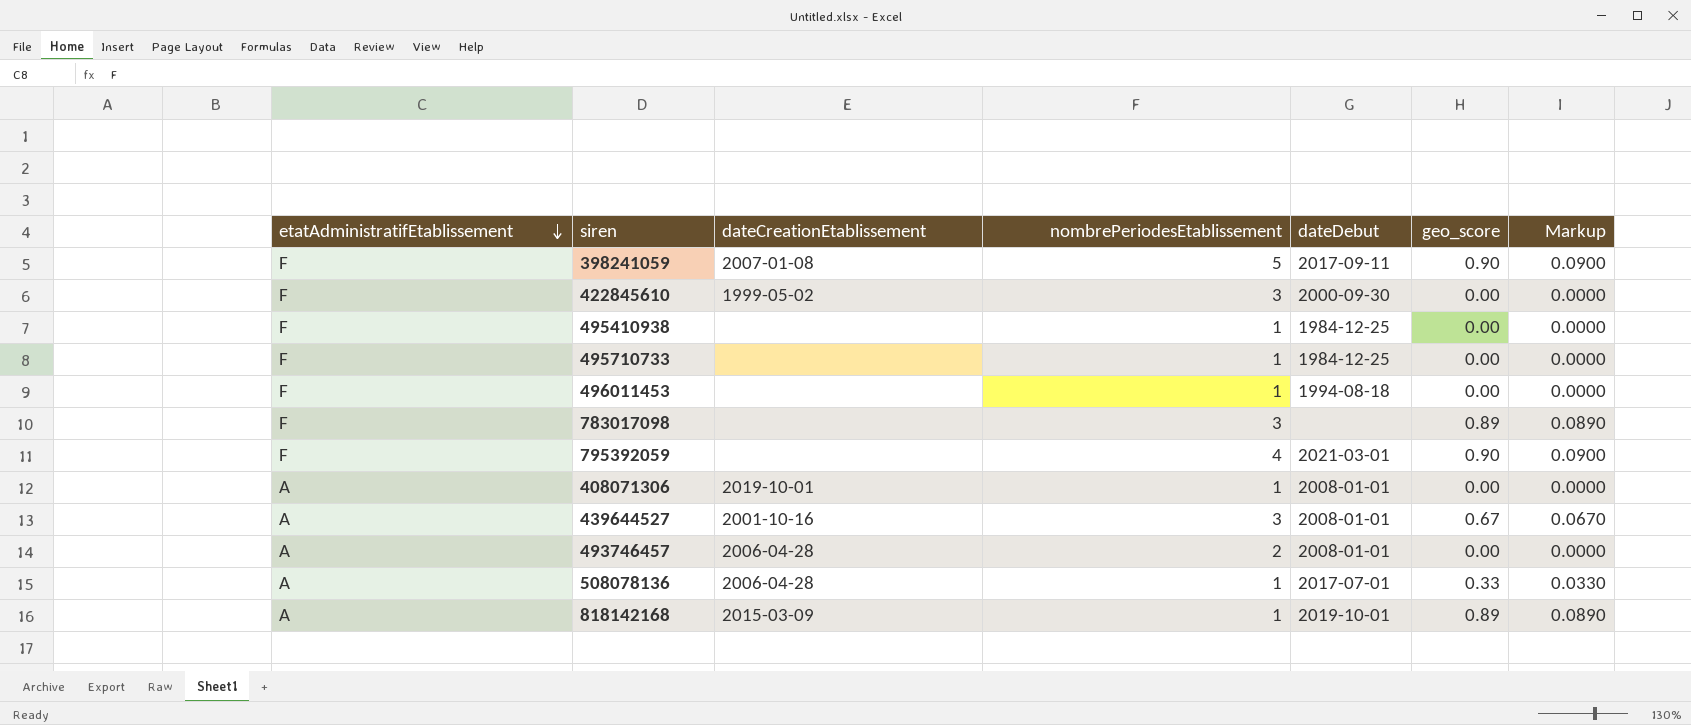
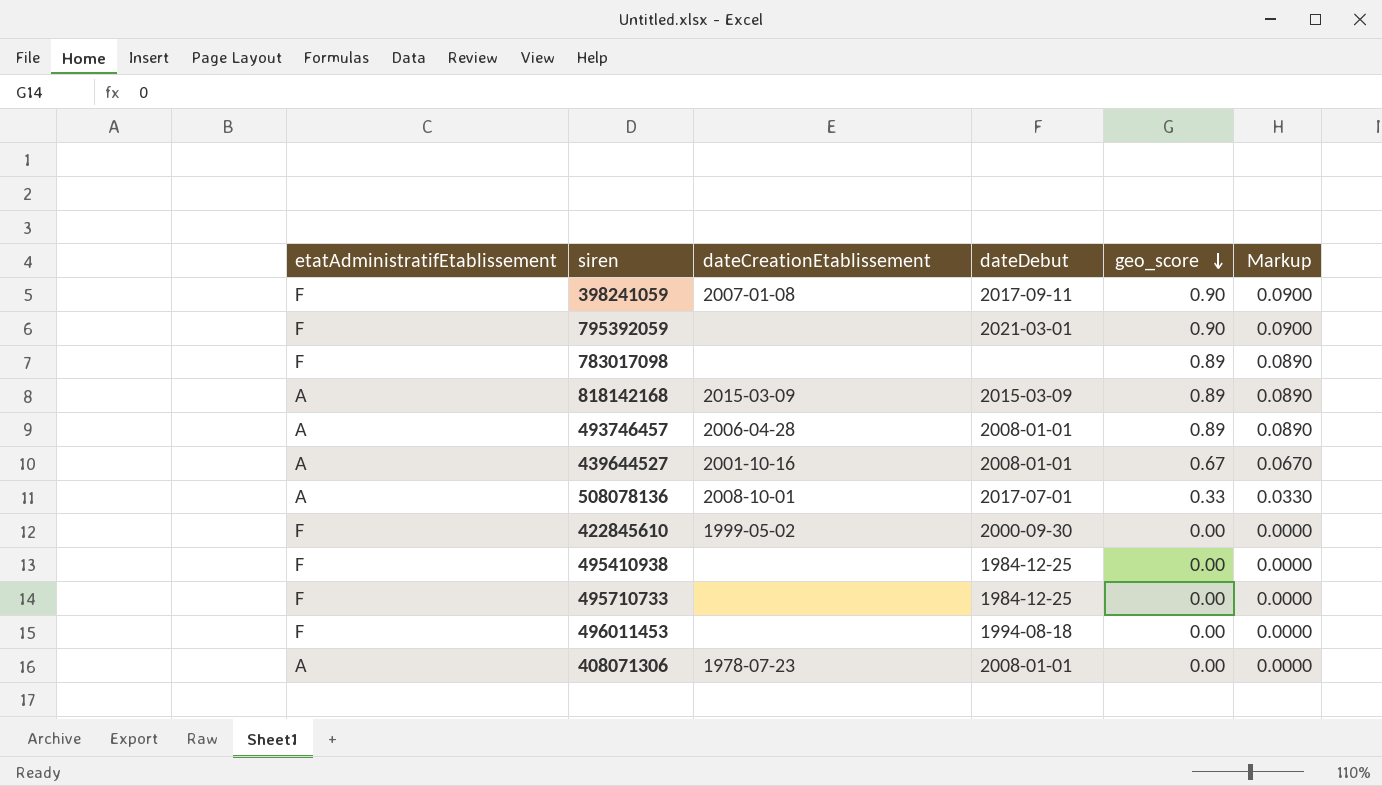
row order: etatAdministratifEtablissement descending -> geo_score descending
column nombrePeriodesEtablissement | position: 4 -> none
818142168 | dateDebut: 2019-10-01 -> 2015-03-09
493746457 | geo_score: 0.00 -> 0.89
493746457 | Markup: 0.0000 -> 0.0890
508078136 | dateCreationEtablissement: 2006-04-28 -> 2008-10-01
408071306 | dateCreationEtablissement: 2019-10-01 -> 1978-07-23

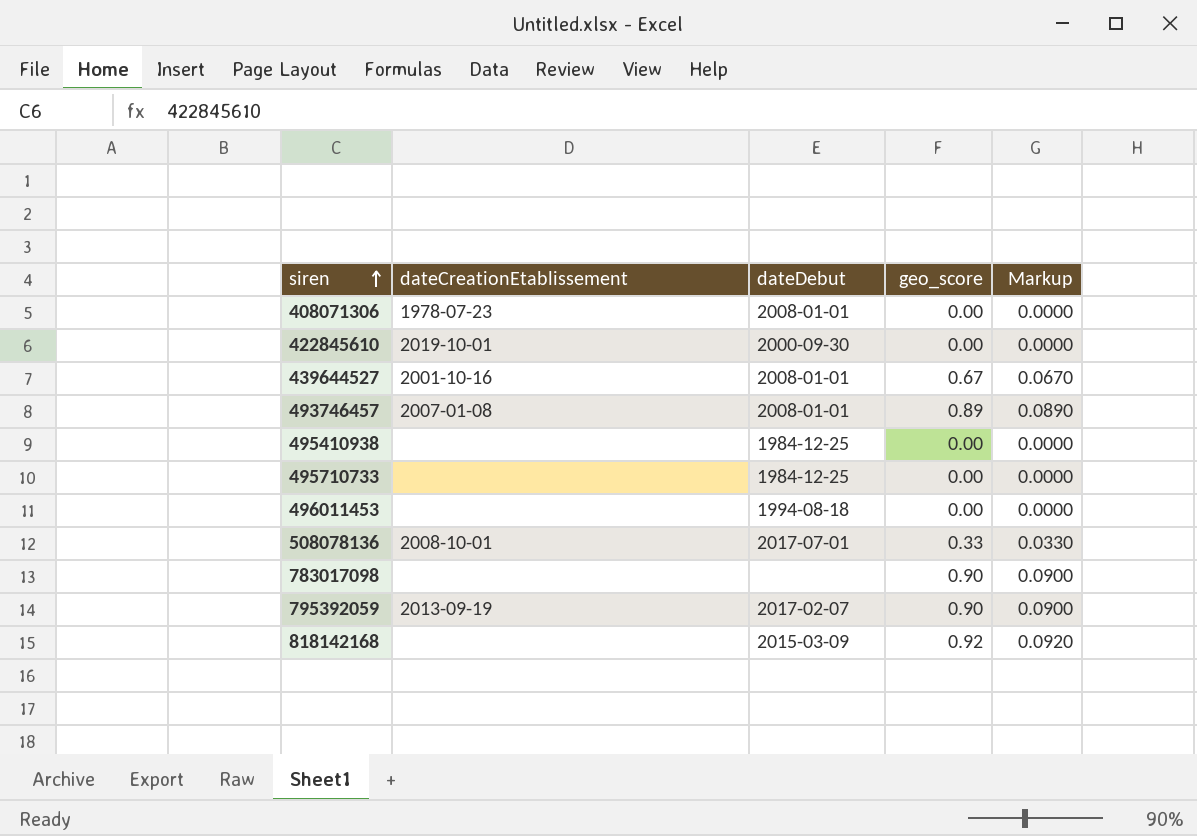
row order: geo_score descending -> siren ascending
column etatAdministratifEtablissement | position: 1 -> none
row 398241059: F | 2007-01-08 | 2017-09-11 | 0.90 | 0.0900 -> none
422845610 | dateCreationEtablissement: 1999-05-02 -> 2019-10-01
493746457 | dateCreationEtablissement: 2006-04-28 -> 2007-01-08
783017098 | geo_score: 0.89 -> 0.90
783017098 | Markup: 0.0890 -> 0.0900
795392059 | dateCreationEtablissement: none -> 2013-09-19
795392059 | dateDebut: 2021-03-01 -> 2017-02-07
818142168 | dateCreationEtablissement: 2015-03-09 -> none
818142168 | geo_score: 0.89 -> 0.92
818142168 | Markup: 0.0890 -> 0.0920

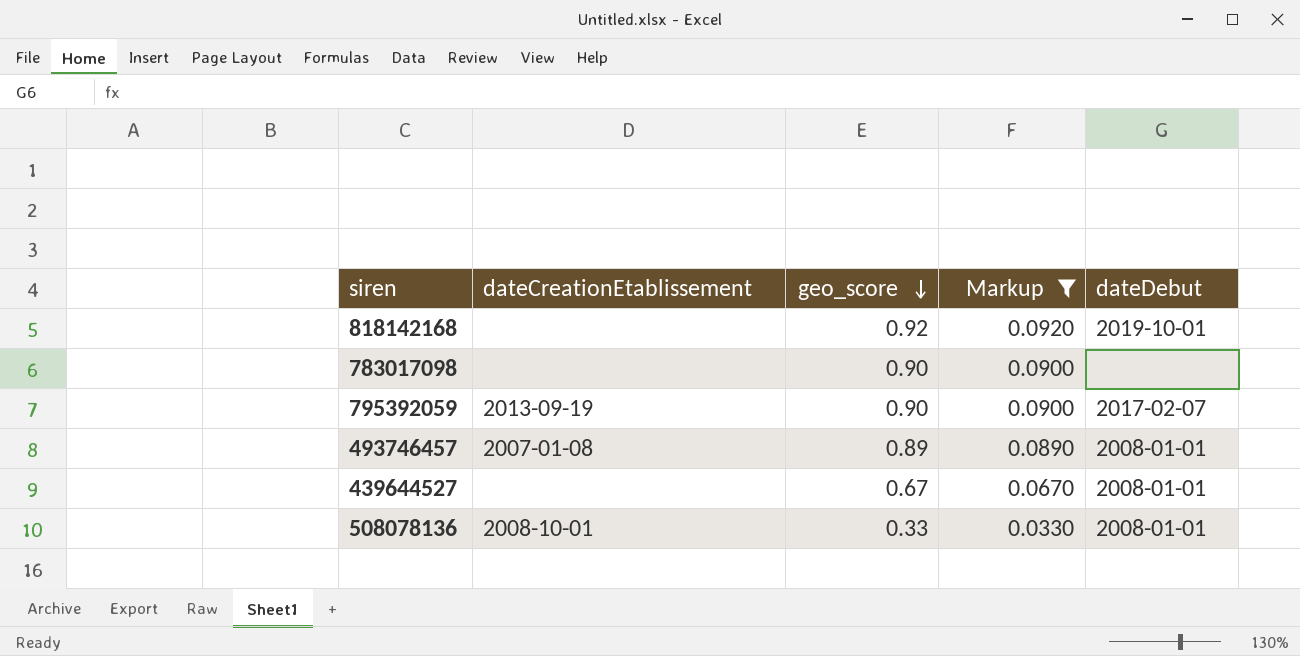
filter: none -> Markup != 0.0000
row order: siren ascending -> geo_score descending
column dateDebut | position: 3 -> 5
818142168 | dateDebut: 2015-03-09 -> 2019-10-01
439644527 | dateCreationEtablissement: 2001-10-16 -> none
508078136 | dateDebut: 2017-07-01 -> 2008-01-01

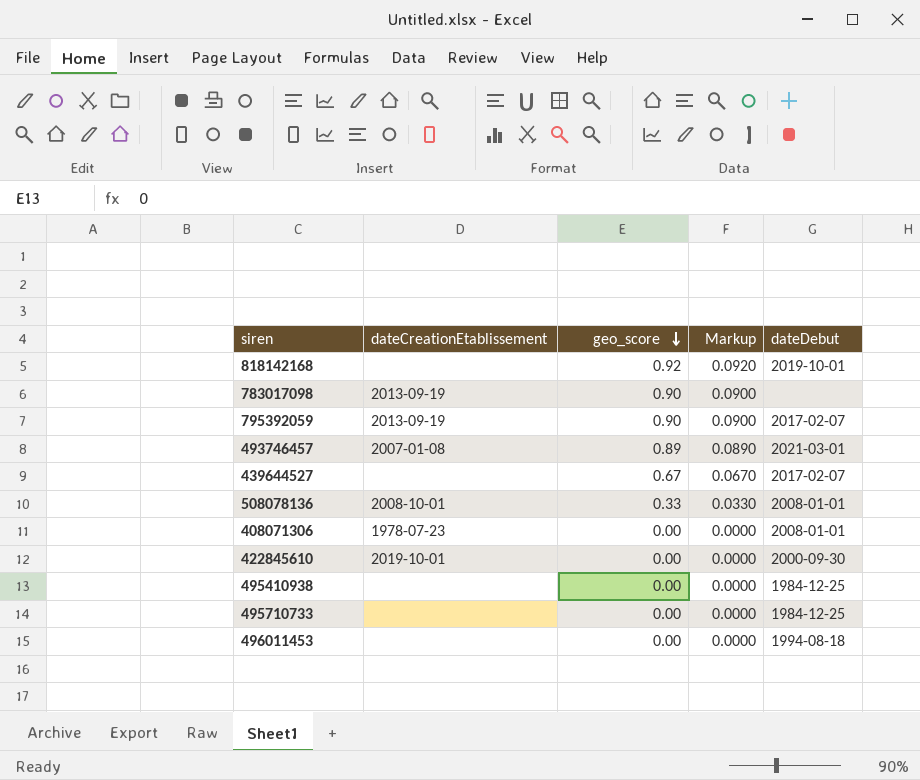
filter: Markup != 0.0000 -> none
783017098 | dateCreationEtablissement: none -> 2013-09-19
493746457 | dateDebut: 2008-01-01 -> 2021-03-01
439644527 | dateDebut: 2008-01-01 -> 2017-02-07

